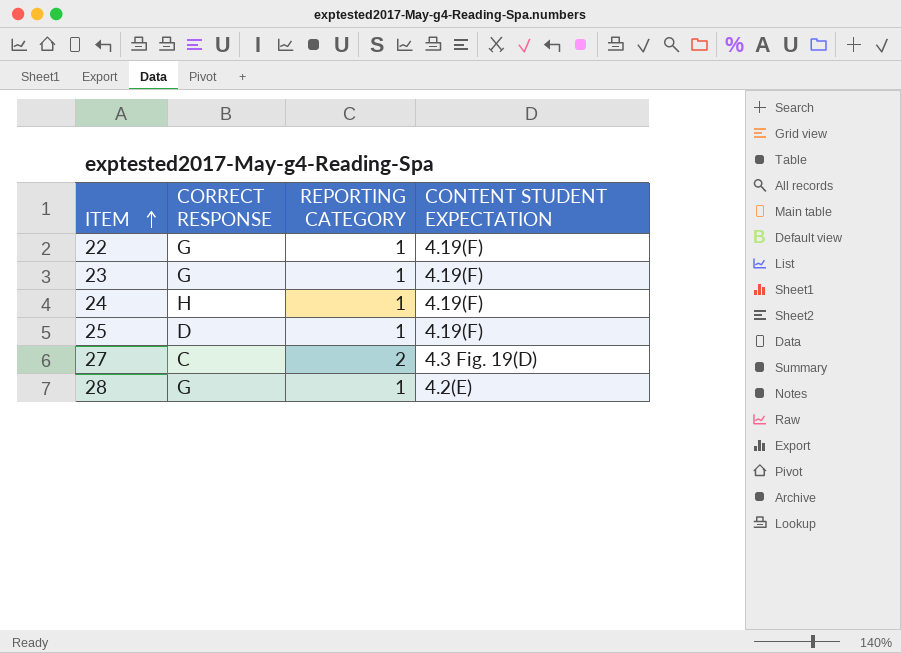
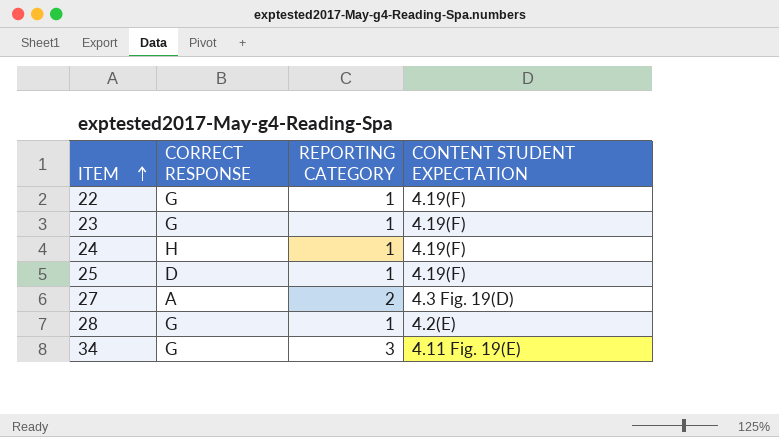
27 | CORRECT RESPONSE: C -> A
row 34: none -> G | 3 | 4.11 Fig. 19(E)

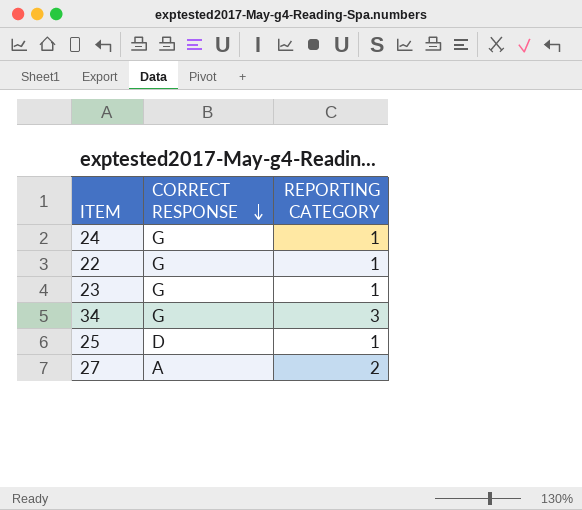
row order: ITEM ascending -> CORRECT RESPONSE descending
column CONTENT STUDENT EXPECTATION | position: 4 -> none
row 28: G | 1 | 4.2(E) -> none
24 | CORRECT RESPONSE: H -> G

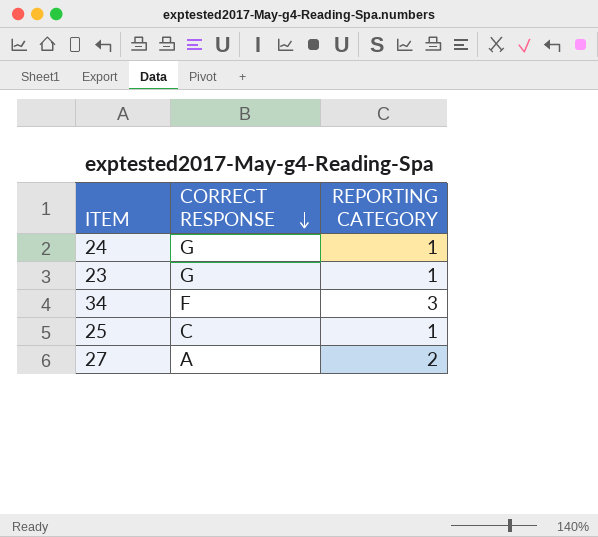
row 22: G | 1 -> none
34 | CORRECT RESPONSE: G -> F
25 | CORRECT RESPONSE: D -> C

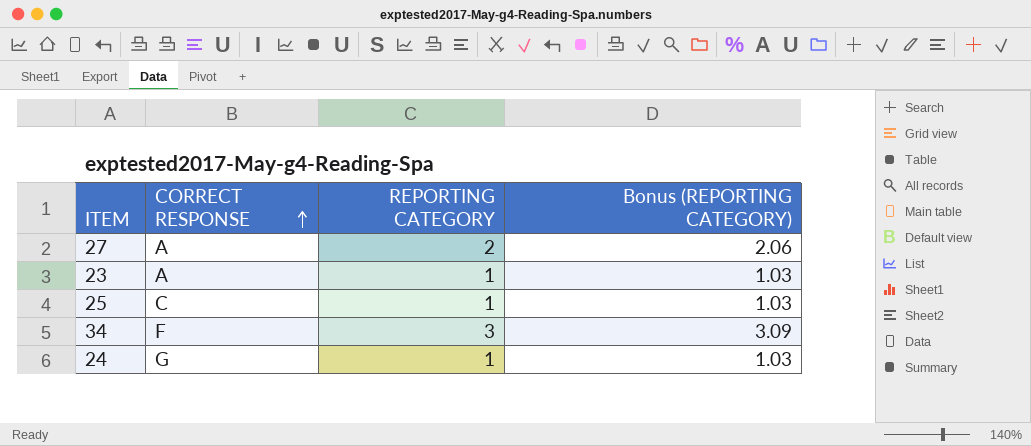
row order: CORRECT RESPONSE descending -> CORRECT RESPONSE ascending
column Bonus (REPORTING CATEGORY) | formula: none -> [REPORTING CATEGORY] * 1.03
23 | CORRECT RESPONSE: G -> A

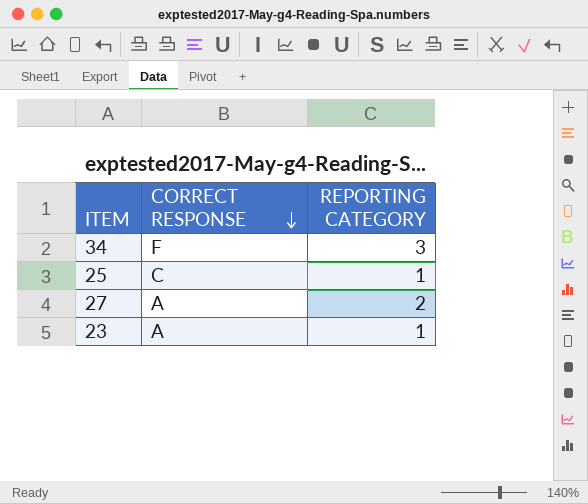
row order: CORRECT RESPONSE ascending -> CORRECT RESPONSE descending
column Bonus (REPORTING CATEGORY) | formula: [REPORTING CATEGORY] * 1.03 -> none
row 24: G | 1 | 1.03 -> none

